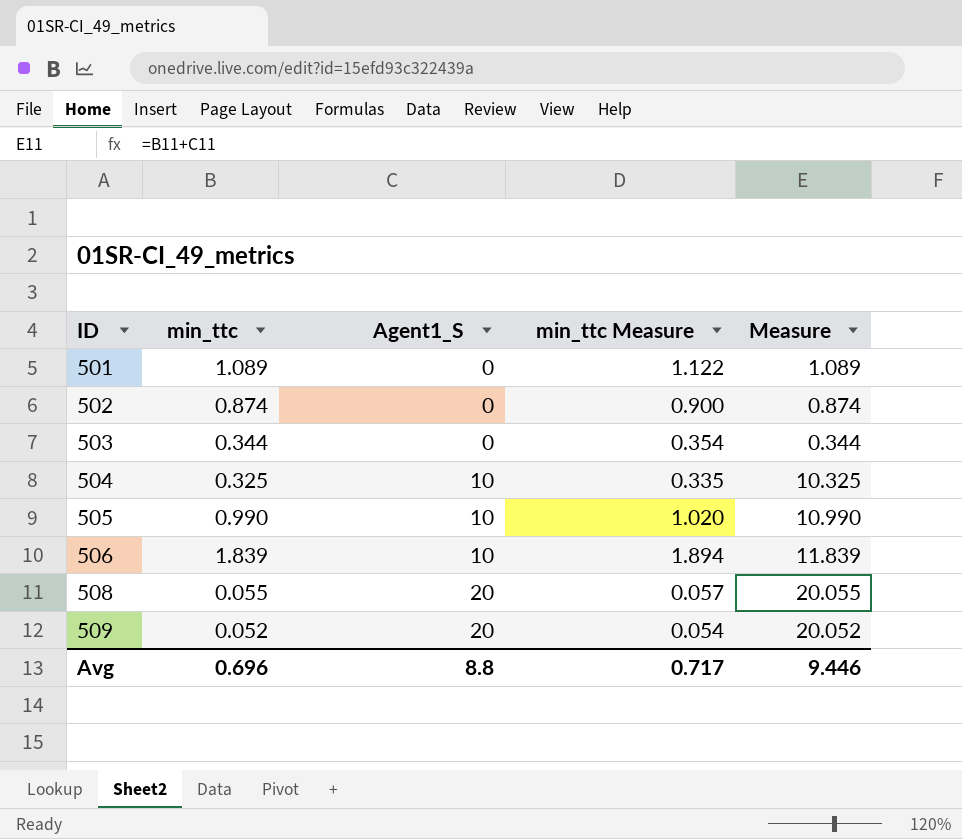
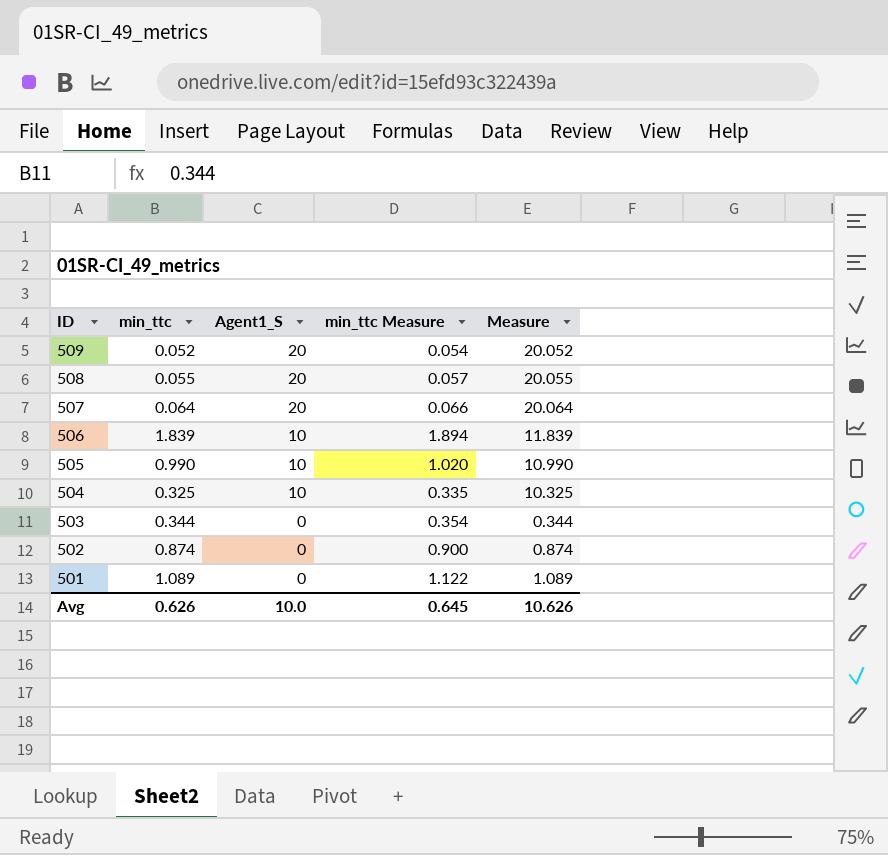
row order: ID ascending -> ID descending
row 507: none -> 0.064 | 20 | 0.066 | 20.064
Avg | min_ttc: 0.696 -> 0.626
Avg | Agent1_S: 8.8 -> 10.0
Avg | min_ttc Measure: 0.717 -> 0.645
Avg | Measure: 9.446 -> 10.626

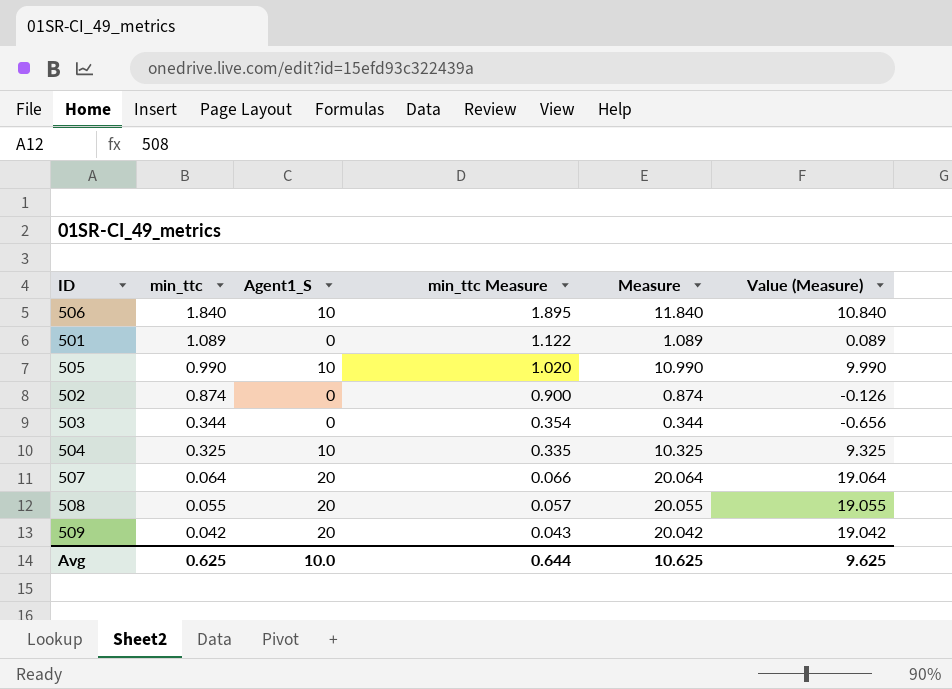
row order: ID descending -> min_ttc descending
column Value (Measure) | formula: none -> [Measure] - 1
506 | min_ttc: 1.839 -> 1.840
506 | min_ttc Measure: 1.894 -> 1.895
506 | Measure: 11.839 -> 11.840
509 | min_ttc: 0.052 -> 0.042
509 | min_ttc Measure: 0.054 -> 0.043
509 | Measure: 20.052 -> 20.042
Avg | min_ttc: 0.626 -> 0.625
Avg | min_ttc Measure: 0.645 -> 0.644
Avg | Measure: 10.626 -> 10.625

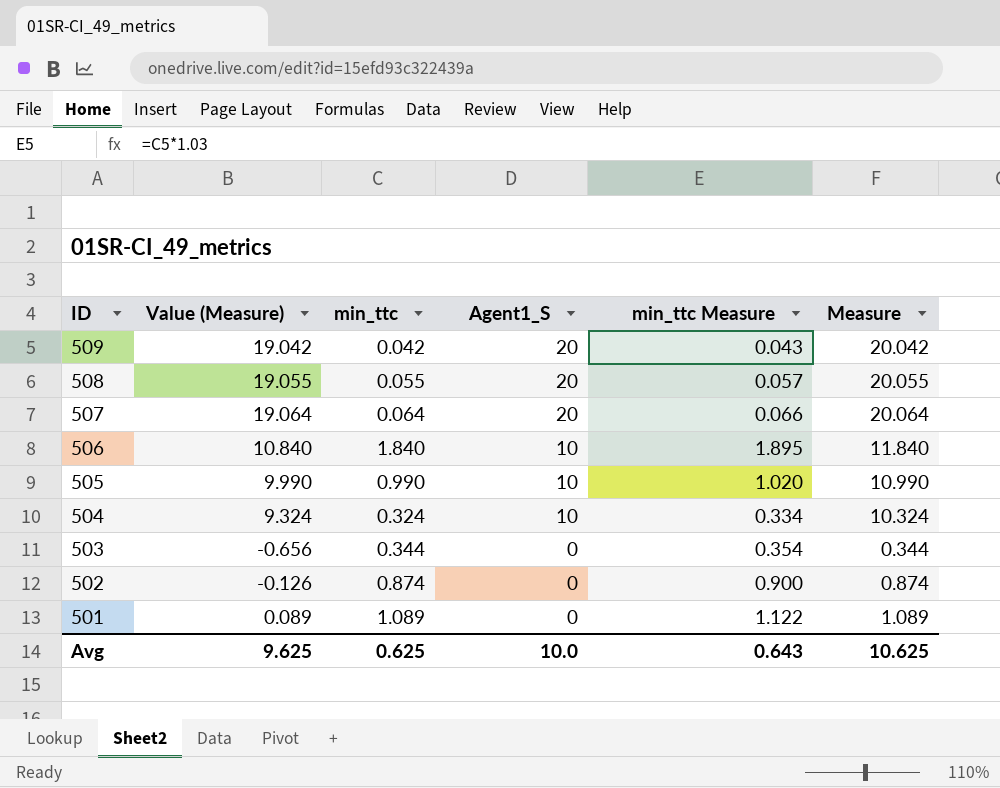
row order: min_ttc descending -> ID descending
column Value (Measure) | position: 6 -> 2
504 | Value (Measure): 9.325 -> 9.324
504 | min_ttc: 0.325 -> 0.324
504 | min_ttc Measure: 0.335 -> 0.334
504 | Measure: 10.325 -> 10.324
Avg | min_ttc Measure: 0.644 -> 0.643

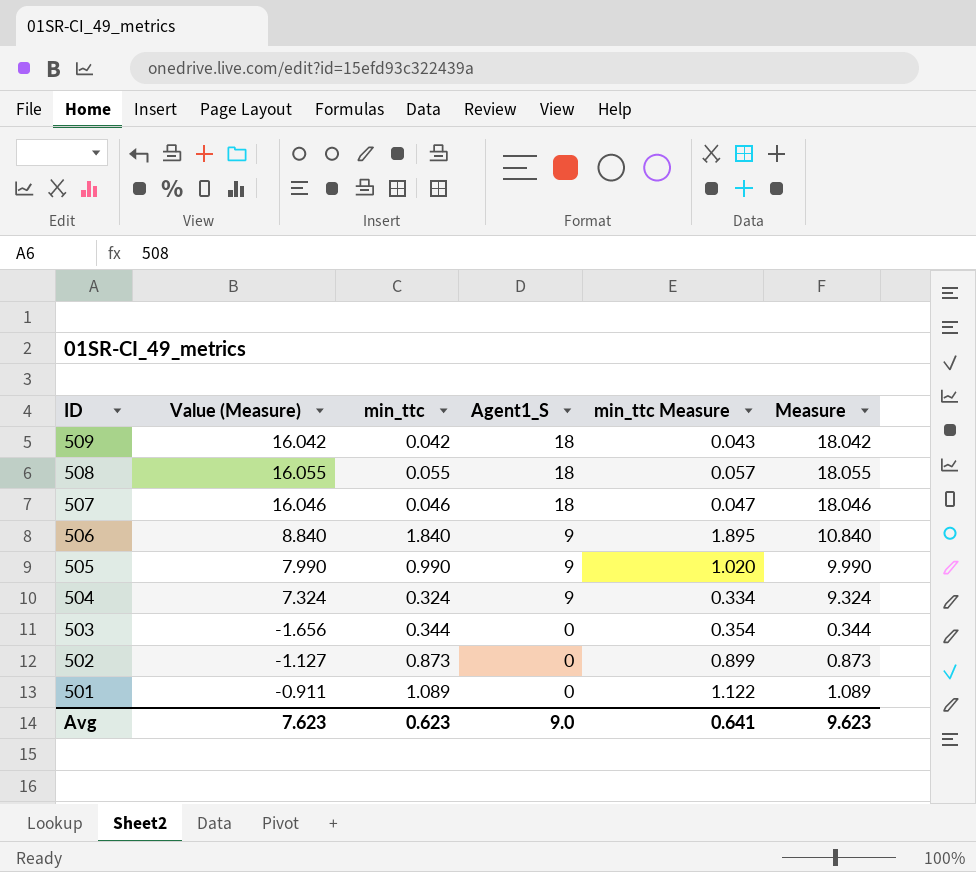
column Value (Measure) | formula: [Measure] - 1 -> [Measure] - 2
509 | Agent1_S: 20 -> 18
509 | Measure: 20.042 -> 18.042
508 | Agent1_S: 20 -> 18
508 | Measure: 20.055 -> 18.055
507 | min_ttc: 0.064 -> 0.046
507 | Agent1_S: 20 -> 18
507 | min_ttc Measure: 0.066 -> 0.047
507 | Measure: 20.064 -> 18.046
506 | Agent1_S: 10 -> 9
506 | Measure: 11.840 -> 10.840
505 | Agent1_S: 10 -> 9
505 | Measure: 10.990 -> 9.990
504 | Agent1_S: 10 -> 9
504 | Measure: 10.324 -> 9.324
502 | min_ttc: 0.874 -> 0.873
502 | min_ttc Measure: 0.900 -> 0.899
502 | Measure: 0.874 -> 0.873
Avg | Value (Measure): 9.625 -> 7.623
Avg | min_ttc: 0.625 -> 0.623
Avg | Agent1_S: 10.0 -> 9.0
Avg | min_ttc Measure: 0.643 -> 0.641
Avg | Measure: 10.625 -> 9.623

